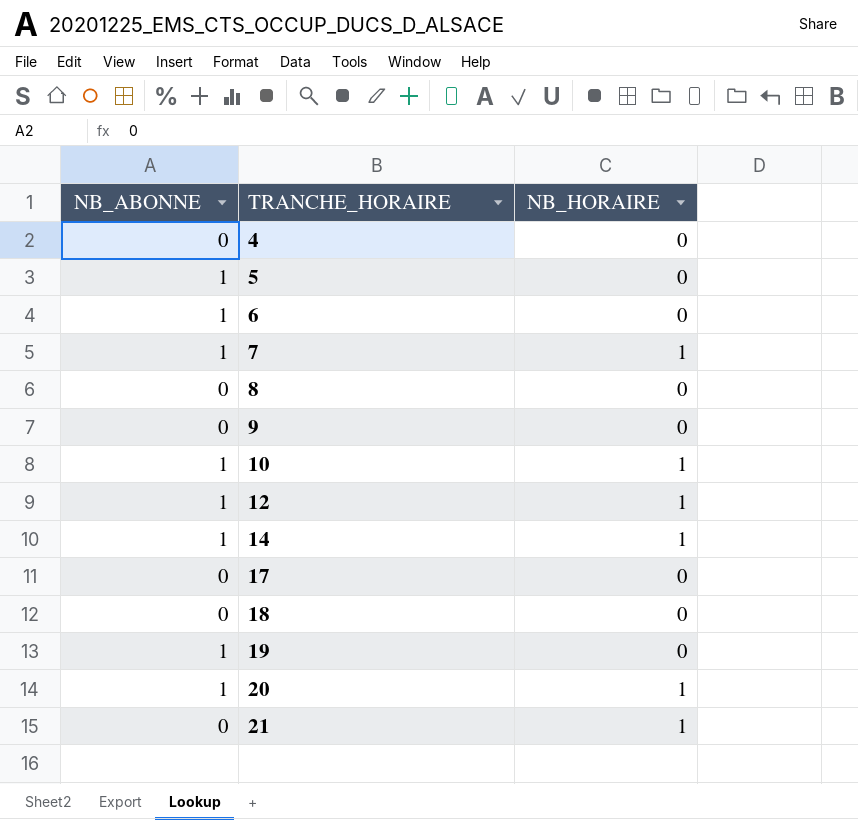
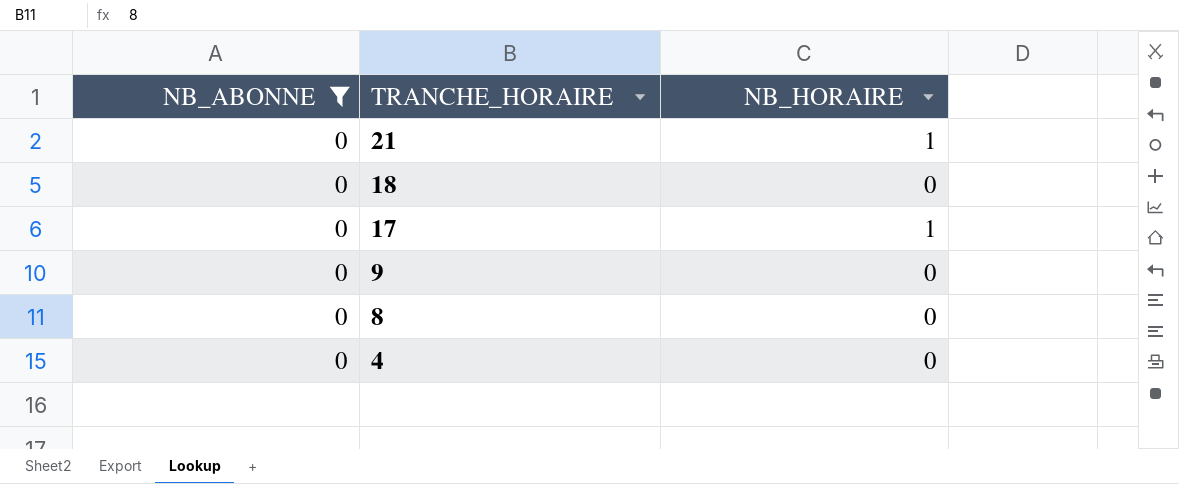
filter: none -> NB_ABONNE = 0
row order: TRANCHE_HORAIRE ascending -> TRANCHE_HORAIRE descending
17 | NB_HORAIRE: 0 -> 1

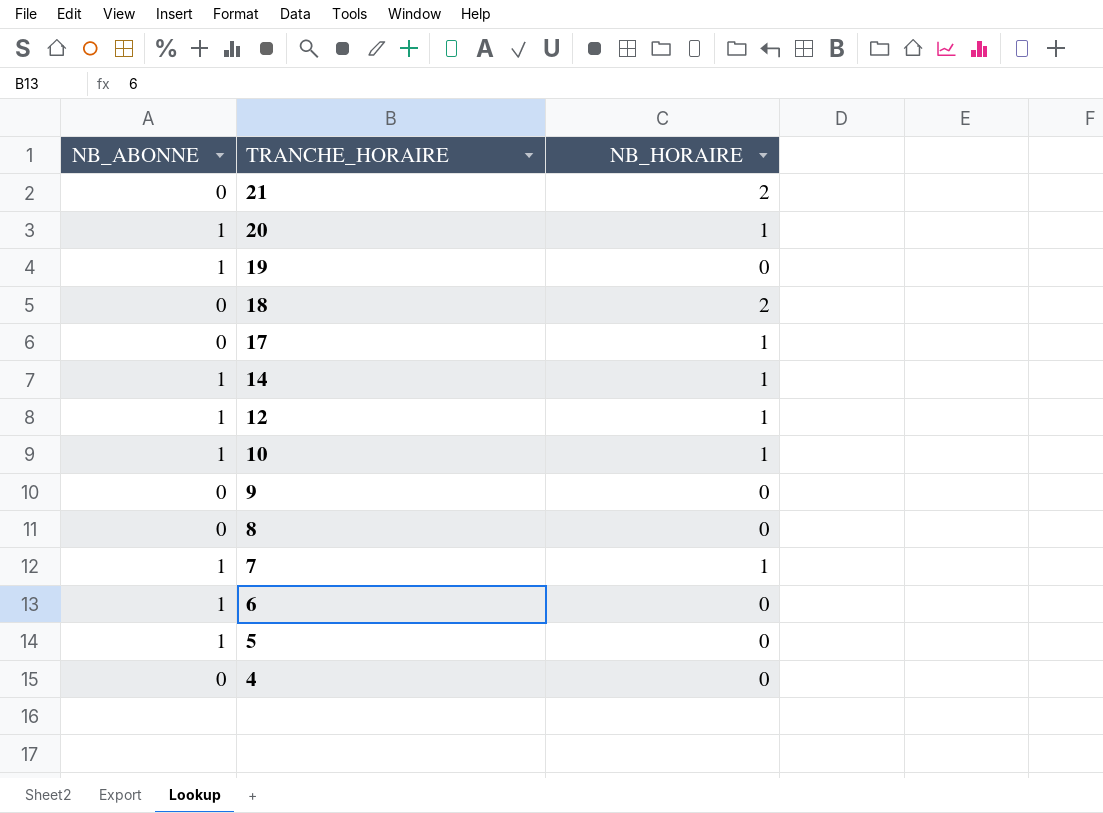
filter: NB_ABONNE = 0 -> none
21 | NB_HORAIRE: 1 -> 2
18 | NB_HORAIRE: 0 -> 2

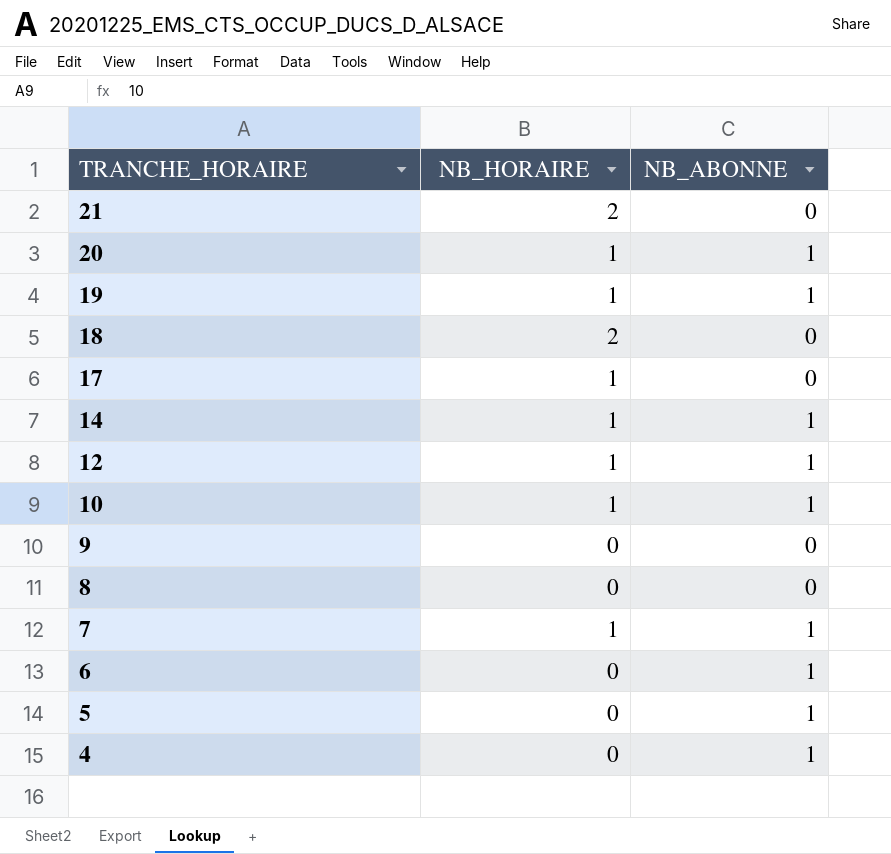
column NB_ABONNE | position: 1 -> 3
19 | NB_HORAIRE: 0 -> 1
4 | NB_ABONNE: 0 -> 1

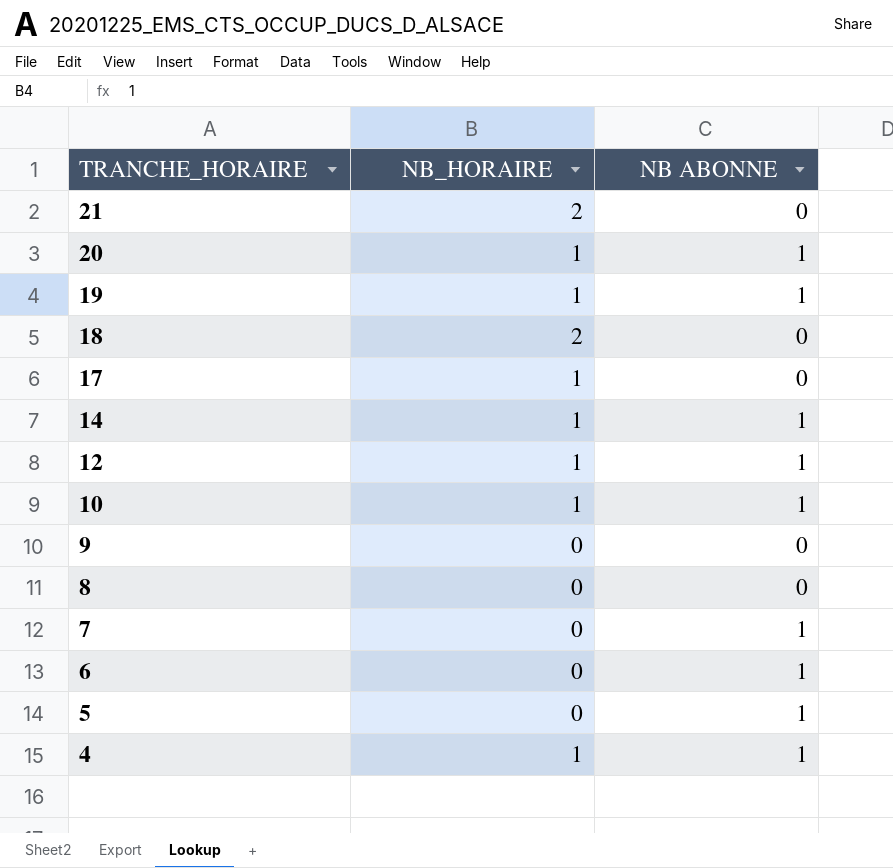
column name: NB_ABONNE -> NB ABONNE
7 | NB_HORAIRE: 1 -> 0
4 | NB_HORAIRE: 0 -> 1

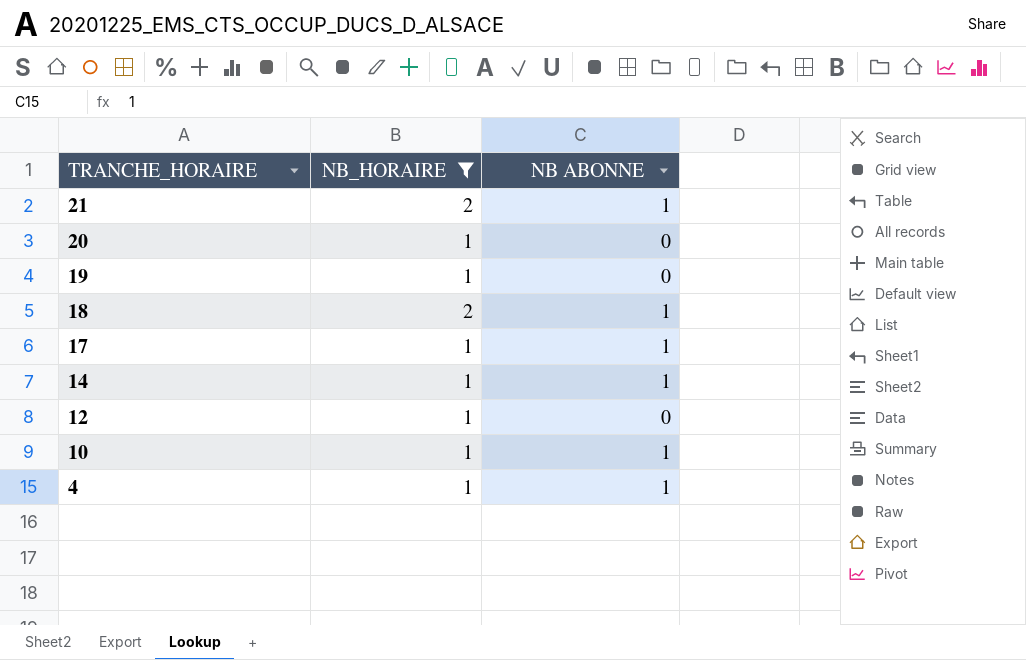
filter: none -> NB_HORAIRE != 0
21 | NB ABONNE: 0 -> 1
20 | NB ABONNE: 1 -> 0
19 | NB ABONNE: 1 -> 0
18 | NB ABONNE: 0 -> 1
17 | NB ABONNE: 0 -> 1
12 | NB ABONNE: 1 -> 0

